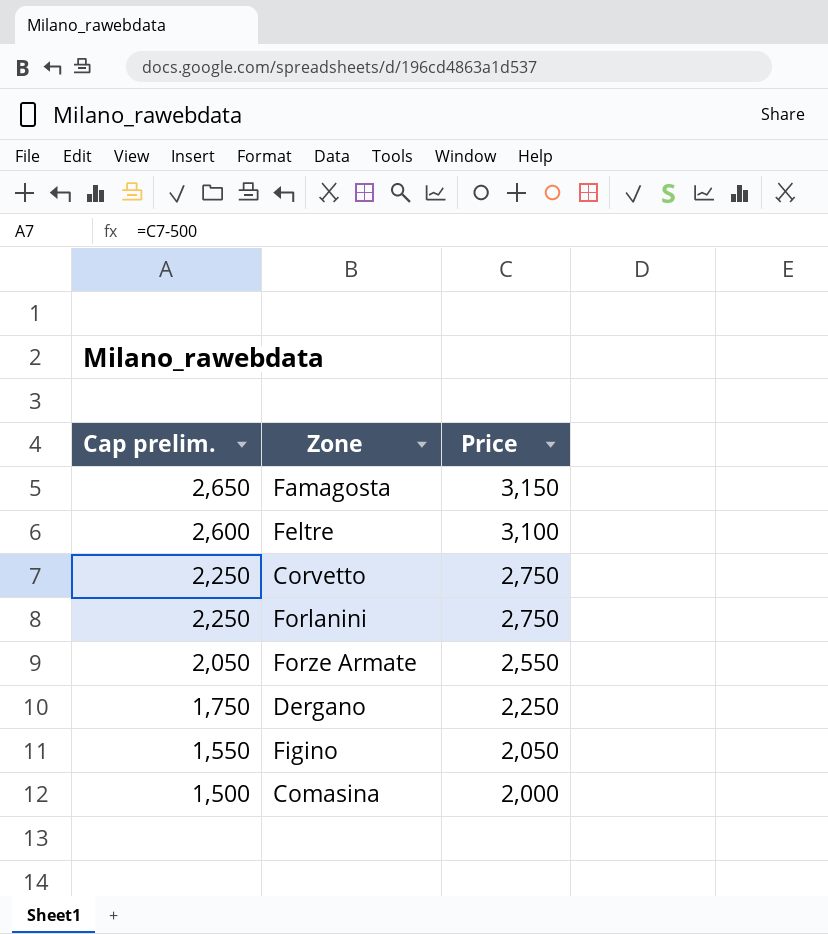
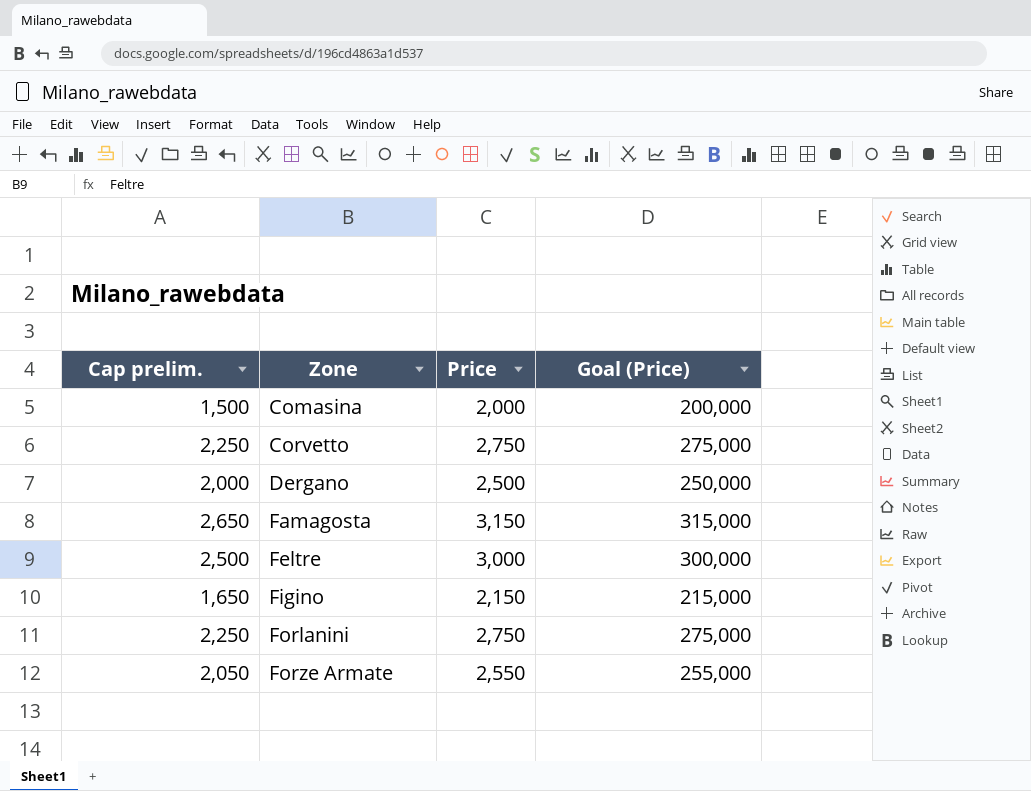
row order: Cap prelim. descending -> Zone ascending
column Goal (Price) | formula: none -> [Price] * 100
Dergano | Cap prelim.: 1,750 -> 2,000
Dergano | Price: 2,250 -> 2,500
Feltre | Cap prelim.: 2,600 -> 2,500
Feltre | Price: 3,100 -> 3,000
Figino | Cap prelim.: 1,550 -> 1,650
Figino | Price: 2,050 -> 2,150

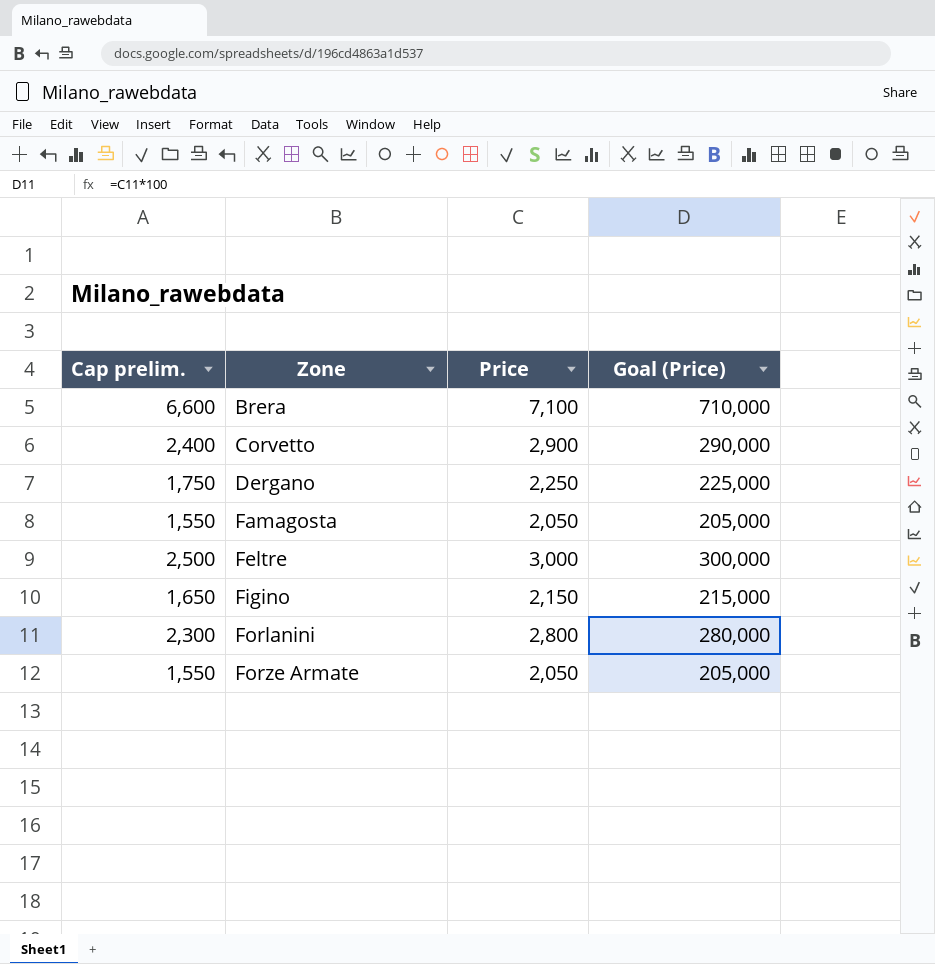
row Comasina: 1,500 | 2,000 | 200,000 -> none
row Brera: none -> 6,600 | 7,100 | 710,000
Corvetto | Cap prelim.: 2,250 -> 2,400
Corvetto | Price: 2,750 -> 2,900
Corvetto | Goal (Price): 275,000 -> 290,000
Dergano | Cap prelim.: 2,000 -> 1,750
Dergano | Price: 2,500 -> 2,250
Dergano | Goal (Price): 250,000 -> 225,000
Famagosta | Cap prelim.: 2,650 -> 1,550
Famagosta | Price: 3,150 -> 2,050
Famagosta | Goal (Price): 315,000 -> 205,000
Forlanini | Cap prelim.: 2,250 -> 2,300
Forlanini | Price: 2,750 -> 2,800
Forlanini | Goal (Price): 275,000 -> 280,000
Forze Armate | Cap prelim.: 2,050 -> 1,550
Forze Armate | Price: 2,550 -> 2,050
Forze Armate | Goal (Price): 255,000 -> 205,000

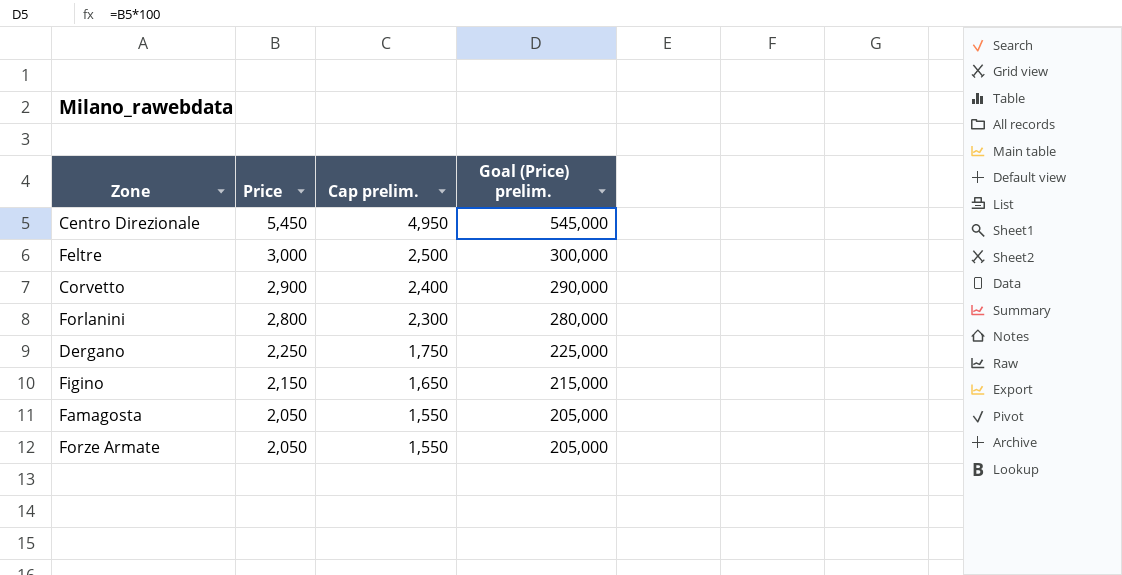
row order: Zone ascending -> Price descending
column Cap prelim. | position: 1 -> 3
column name: Goal (Price) -> Goal (Price) prelim.
row Brera: 6,600 | 7,100 | 710,000 -> none
row Centro Direzionale: none -> 5,450 | 4,950 | 545,000

